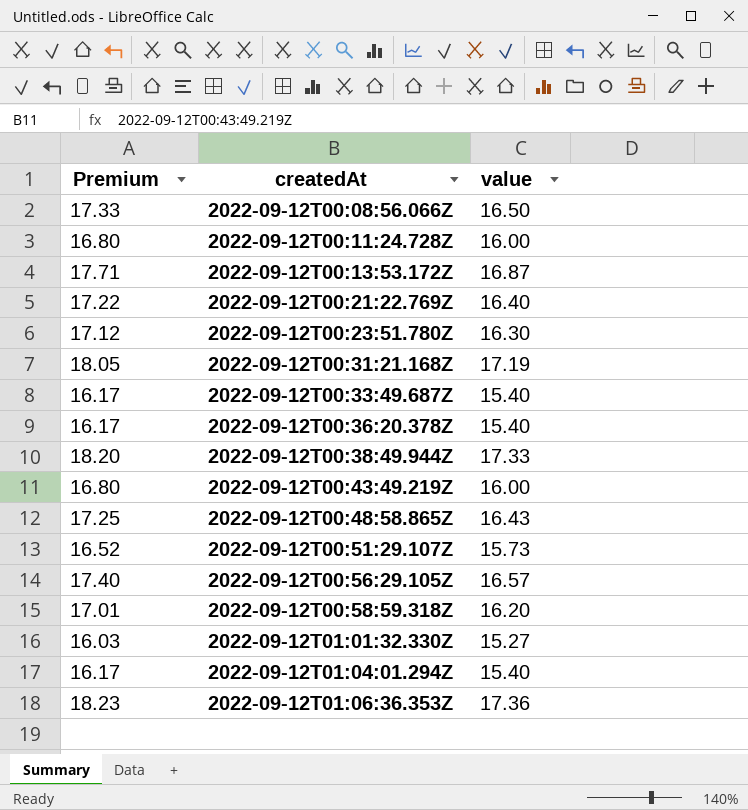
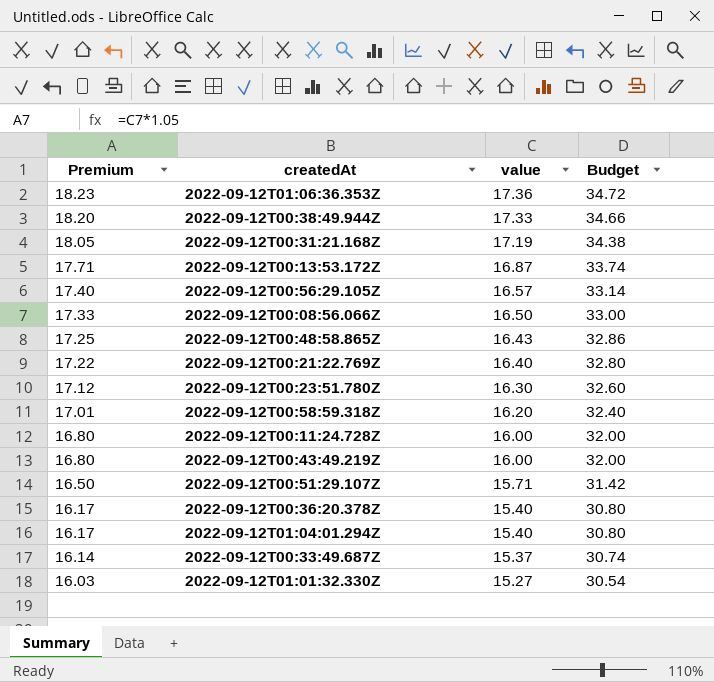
row order: createdAt ascending -> Premium descending
column Budget | formula: none -> [value] * 2
2022-09-12T00:51:29.107Z | Premium: 16.52 -> 16.50
2022-09-12T00:51:29.107Z | value: 15.73 -> 15.71
2022-09-12T00:33:49.687Z | Premium: 16.17 -> 16.14
2022-09-12T00:33:49.687Z | value: 15.40 -> 15.37

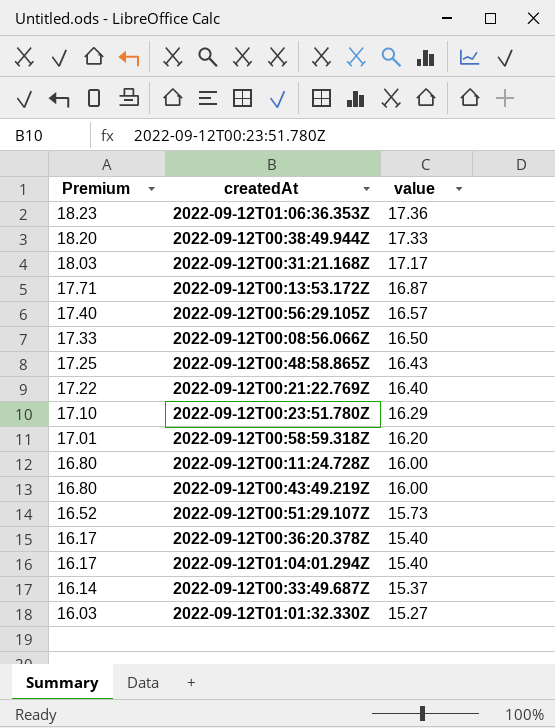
column Budget | formula: [value] * 2 -> none
2022-09-12T00:31:21.168Z | Premium: 18.05 -> 18.03
2022-09-12T00:31:21.168Z | value: 17.19 -> 17.17
2022-09-12T00:23:51.780Z | Premium: 17.12 -> 17.10
2022-09-12T00:23:51.780Z | value: 16.30 -> 16.29
2022-09-12T00:51:29.107Z | Premium: 16.50 -> 16.52
2022-09-12T00:51:29.107Z | value: 15.71 -> 15.73

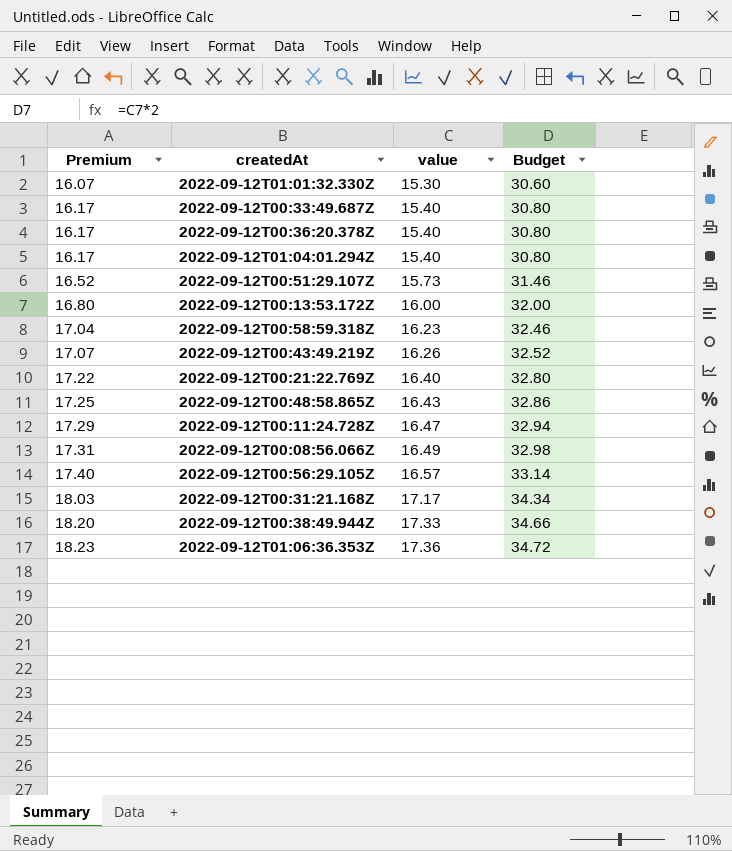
row order: Premium descending -> Premium ascending
column Budget | formula: none -> [value] * 2
row 2022-09-12T00:23:51.780Z: 17.10 | 16.29 -> none
2022-09-12T01:01:32.330Z | Premium: 16.03 -> 16.07
2022-09-12T01:01:32.330Z | value: 15.27 -> 15.30
2022-09-12T00:33:49.687Z | Premium: 16.14 -> 16.17
2022-09-12T00:33:49.687Z | value: 15.37 -> 15.40
2022-09-12T00:13:53.172Z | Premium: 17.71 -> 16.80
2022-09-12T00:13:53.172Z | value: 16.87 -> 16.00
2022-09-12T00:58:59.318Z | Premium: 17.01 -> 17.04
2022-09-12T00:58:59.318Z | value: 16.20 -> 16.23
2022-09-12T00:43:49.219Z | Premium: 16.80 -> 17.07
2022-09-12T00:43:49.219Z | value: 16.00 -> 16.26
2022-09-12T00:11:24.728Z | Premium: 16.80 -> 17.29
2022-09-12T00:11:24.728Z | value: 16.00 -> 16.47
2022-09-12T00:08:56.066Z | Premium: 17.33 -> 17.31
2022-09-12T00:08:56.066Z | value: 16.50 -> 16.49

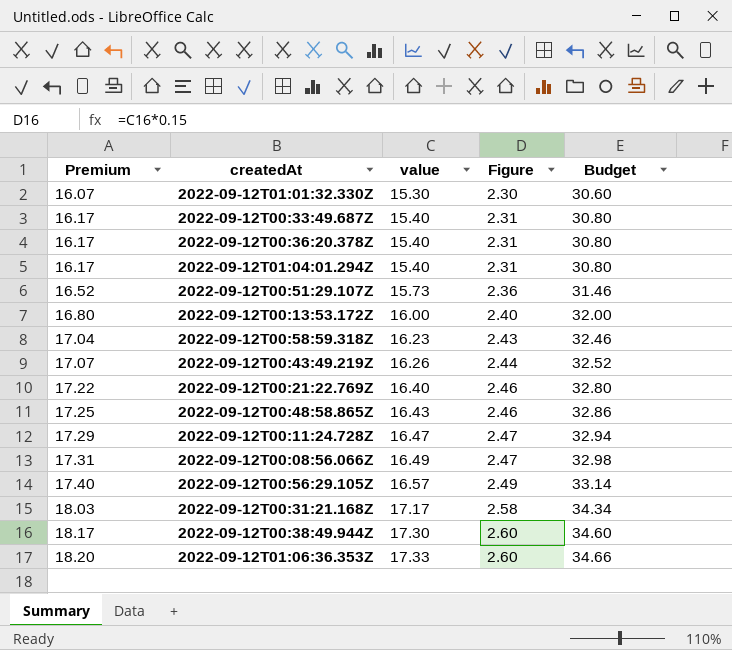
column Figure | formula: none -> [value] * 0.15
2022-09-12T00:38:49.944Z | Premium: 18.20 -> 18.17
2022-09-12T00:38:49.944Z | value: 17.33 -> 17.30
2022-09-12T00:38:49.944Z | Budget: 34.66 -> 34.60
2022-09-12T01:06:36.353Z | Premium: 18.23 -> 18.20
2022-09-12T01:06:36.353Z | value: 17.36 -> 17.33
2022-09-12T01:06:36.353Z | Budget: 34.72 -> 34.66

